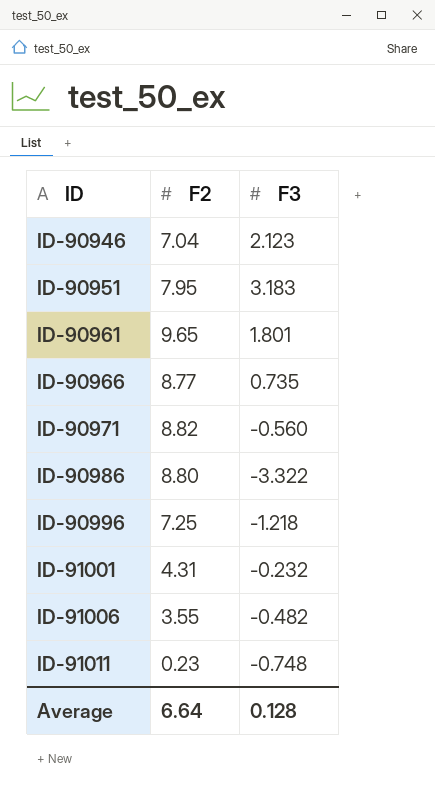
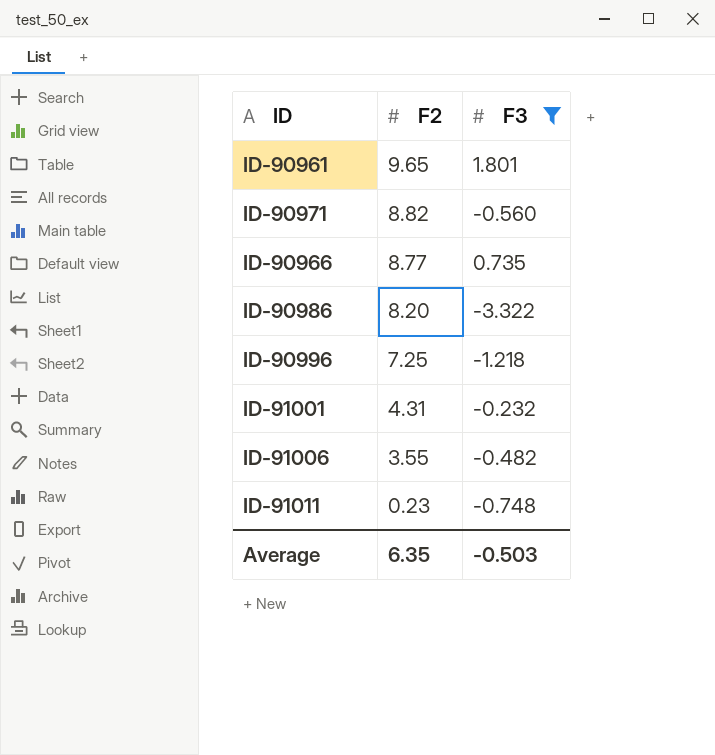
filter: none -> F3 <= 1.801
row order: ID ascending -> F2 descending
ID-90986 | F2: 8.80 -> 8.20
Average | F2: 6.64 -> 6.35
Average | F3: 0.128 -> -0.503

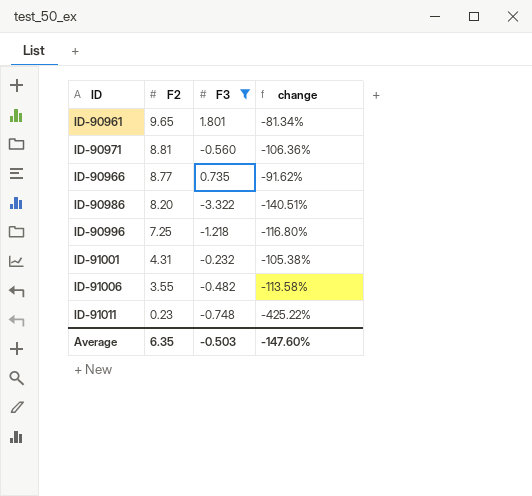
column change | formula: none -> ([F3] - [F2]) / [F2]
ID-90971 | F2: 8.82 -> 8.81

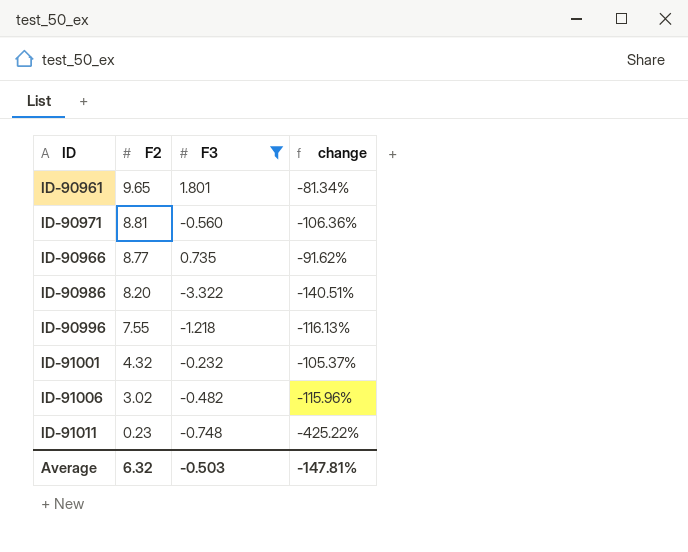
ID-90996 | F2: 7.25 -> 7.55
ID-90996 | change: -116.80% -> -116.13%
ID-91001 | F2: 4.31 -> 4.32
ID-91001 | change: -105.38% -> -105.37%
ID-91006 | F2: 3.55 -> 3.02
ID-91006 | change: -113.58% -> -115.96%
Average | F2: 6.35 -> 6.32
Average | change: -147.60% -> -147.81%

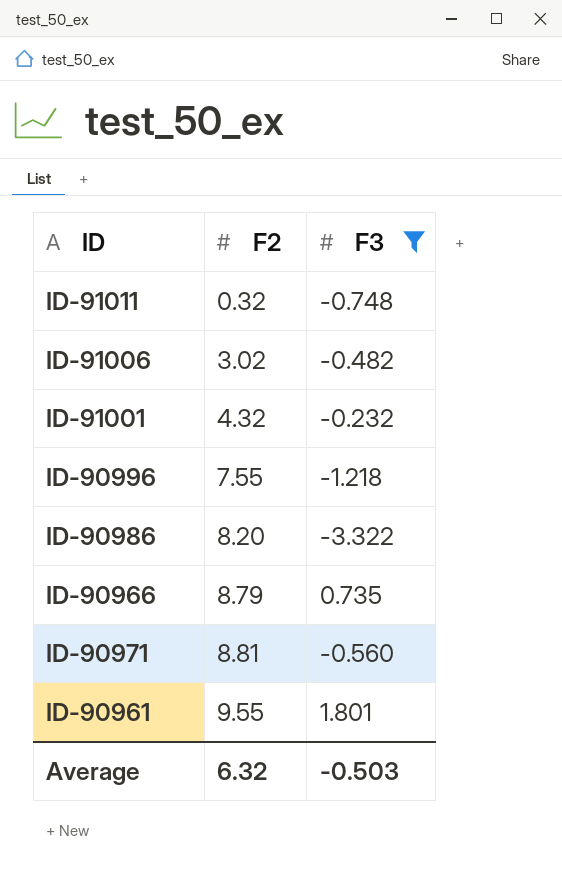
row order: F2 descending -> F2 ascending
column change | formula: ([F3] - [F2]) / [F2] -> none
ID-91011 | F2: 0.23 -> 0.32
ID-90966 | F2: 8.77 -> 8.79
ID-90961 | F2: 9.65 -> 9.55

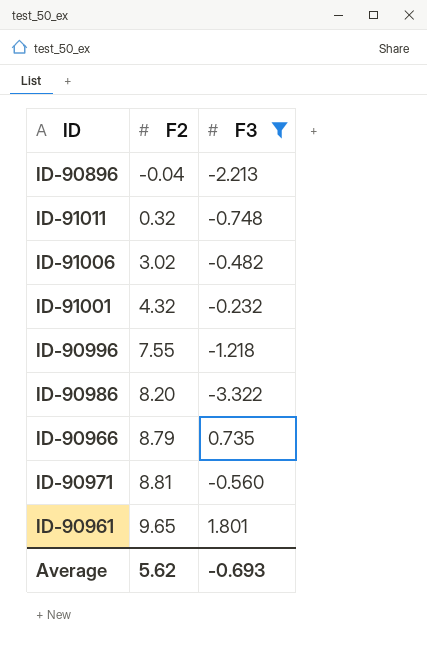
row ID-90896: none -> -0.04 | -2.213
ID-90961 | F2: 9.55 -> 9.65
Average | F2: 6.32 -> 5.62
Average | F3: -0.503 -> -0.693

